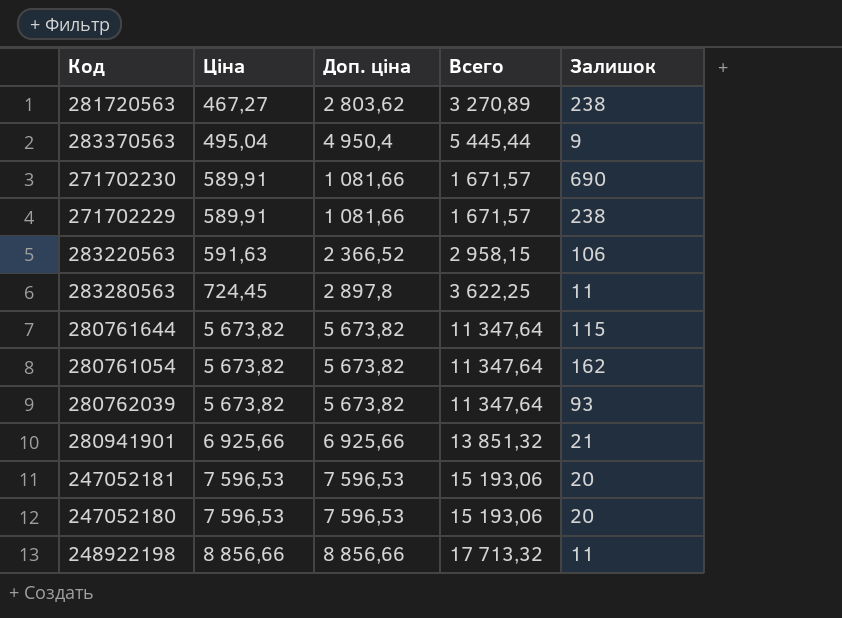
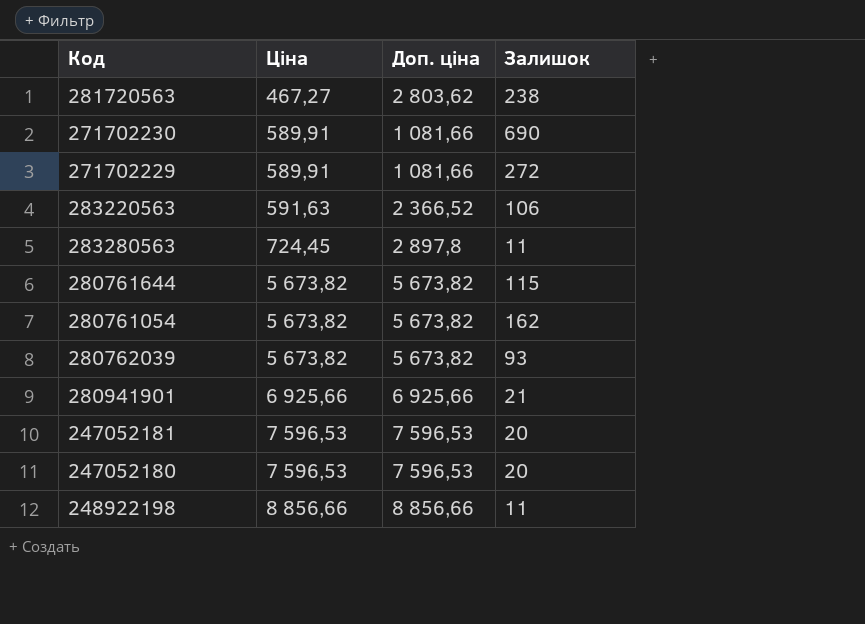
column Всего | formula: [Ціна] + [Доп. ціна] -> none
row 283370563: 495,04 | 4 950,4 | 5 445,44 | 9 -> none
271702229 | Залишок: 238 -> 272

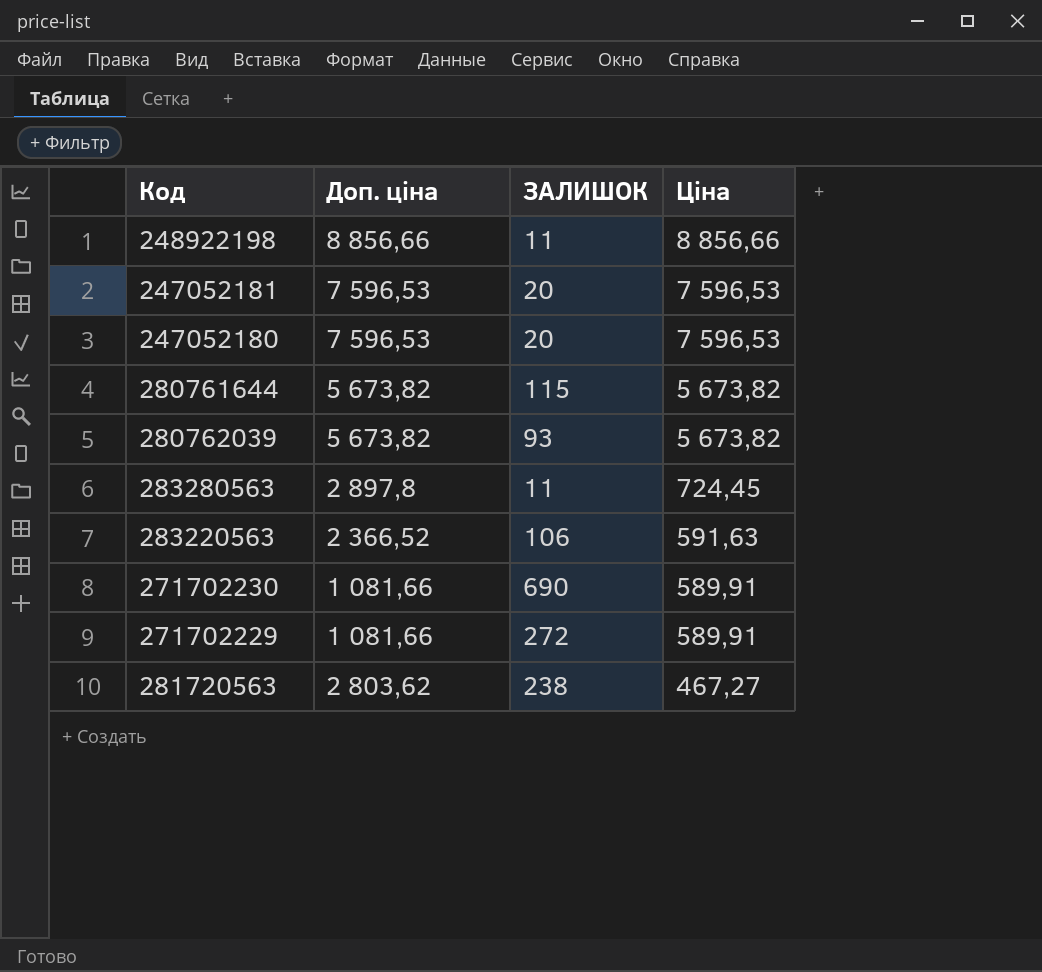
row order: Ціна ascending -> Ціна descending
column name: Залишок -> ЗАЛИШОК
column Ціна | position: 2 -> 4
row 280761054: 5 673,82 | 5 673,82 | 162 -> none
row 280941901: 6 925,66 | 6 925,66 | 21 -> none

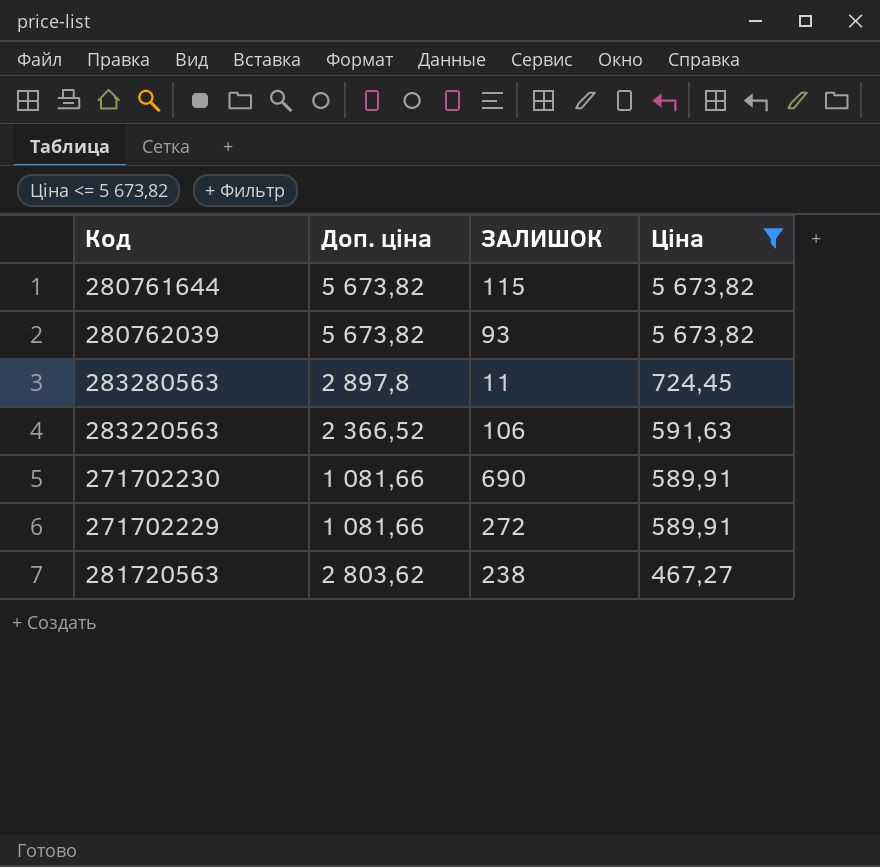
filter: none -> Ціна <= 5 673,82

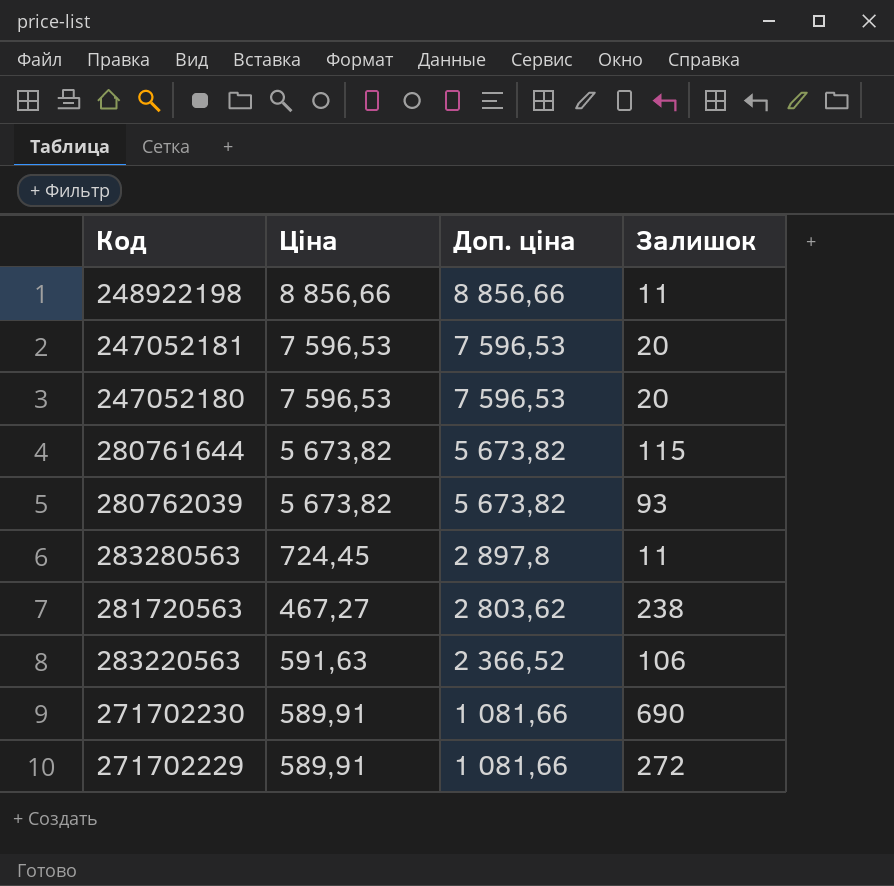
filter: Ціна <= 5 673,82 -> none
row order: Ціна descending -> Доп. ціна descending
column Ціна | position: 4 -> 2
column name: ЗАЛИШОК -> Залишок

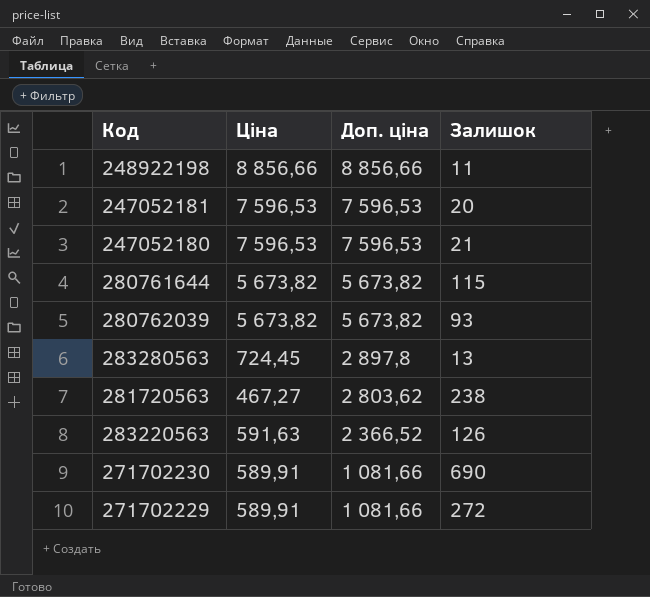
247052180 | Залишок: 20 -> 21
283280563 | Залишок: 11 -> 13
283220563 | Залишок: 106 -> 126

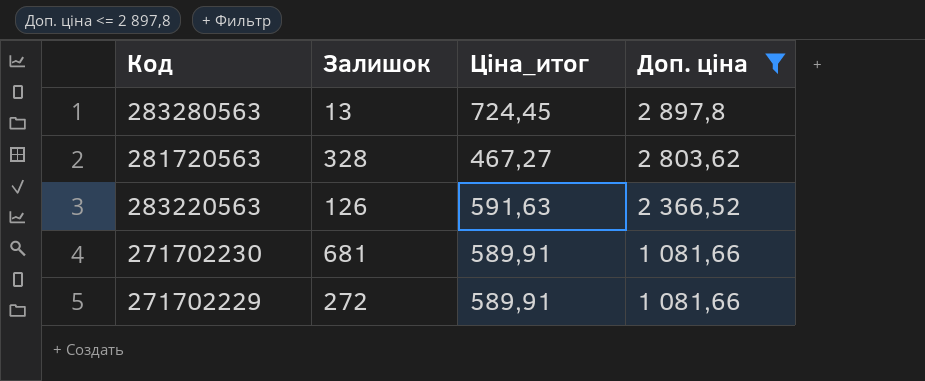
filter: none -> Доп. ціна <= 2 897,8
column Залишок | position: 4 -> 2
column name: Ціна -> Ціна_итог
281720563 | Залишок: 238 -> 328
271702230 | Залишок: 690 -> 681

